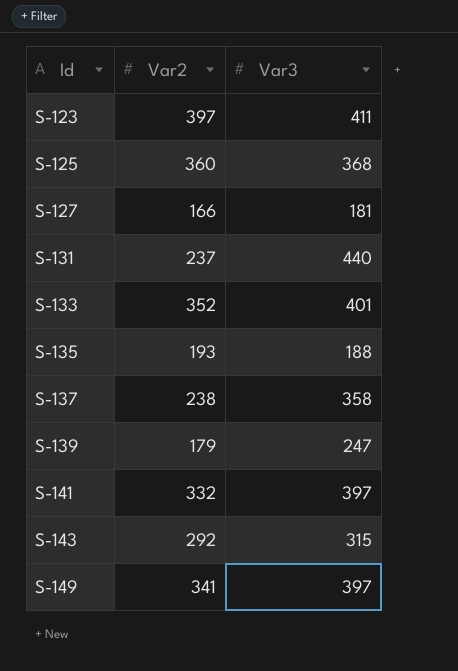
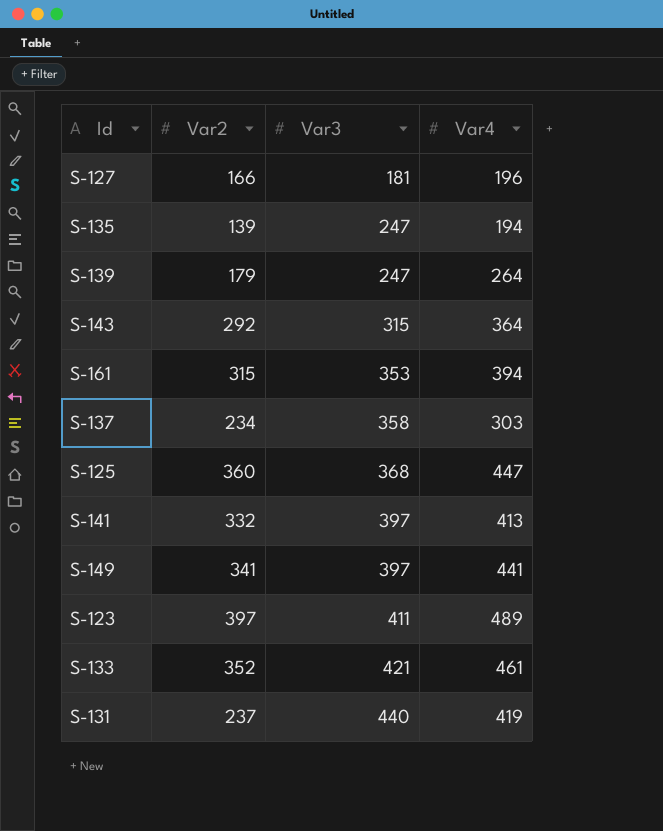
row order: Id ascending -> Var3 ascending
column Var4 | position: none -> 4
S-135 | Var2: 193 -> 139
S-135 | Var3: 188 -> 247
row S-161: none -> 315 | 353 | 394
S-137 | Var2: 238 -> 234
S-133 | Var3: 401 -> 421

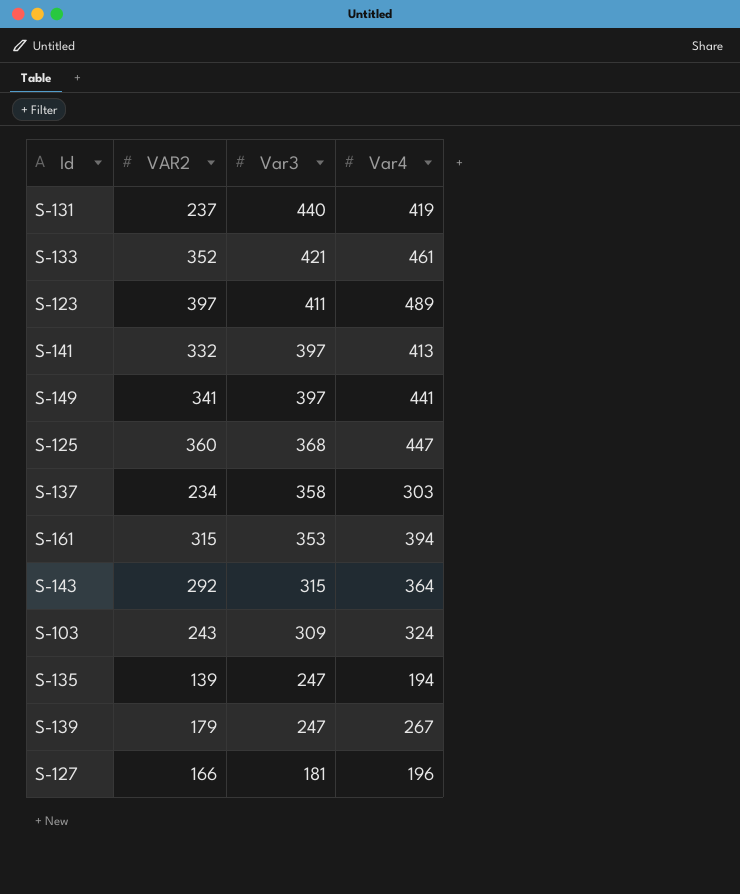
row order: Var3 ascending -> Var3 descending
column name: Var2 -> VAR2
row S-103: none -> 243 | 309 | 324
S-139 | Var4: 264 -> 267

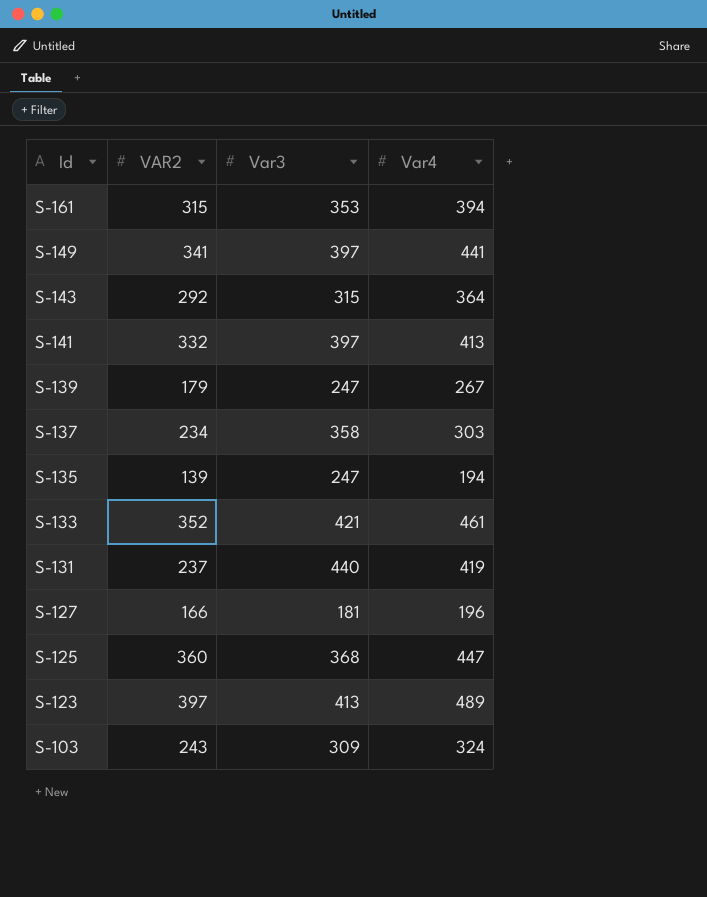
row order: Var3 descending -> Id descending
S-123 | Var3: 411 -> 413

